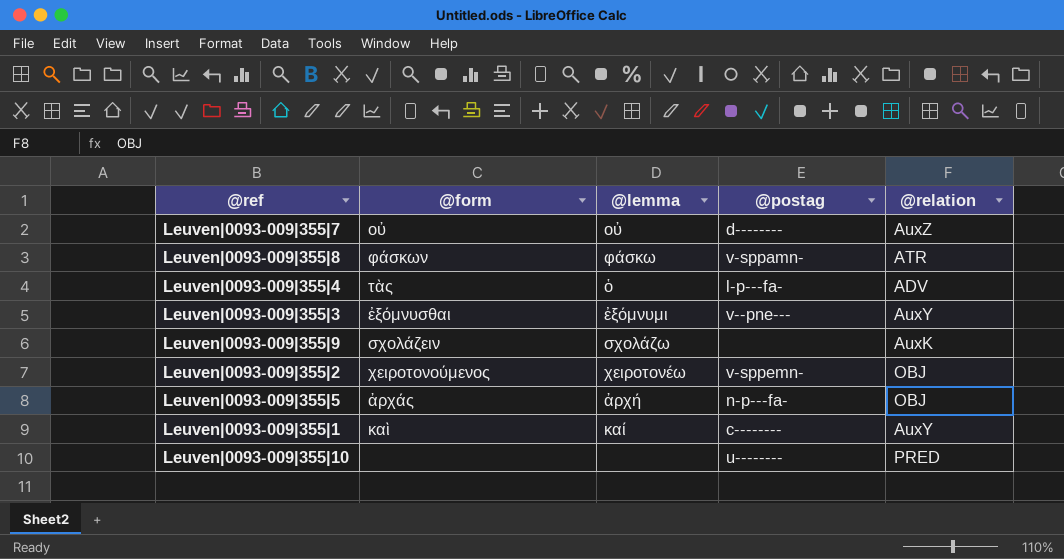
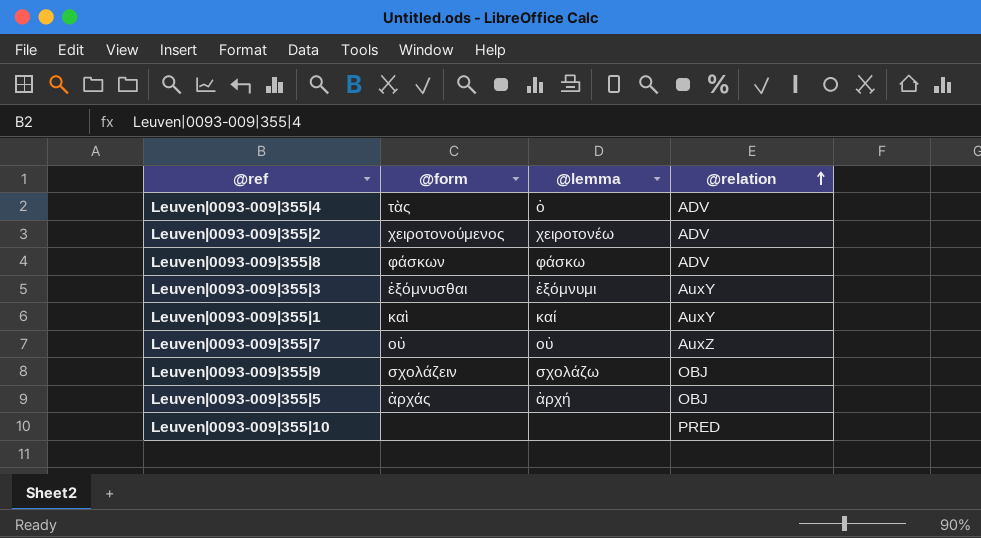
row order: none -> @relation ascending
column @postag | position: 4 -> none
Leuven|0093-009|355|2 | @relation: OBJ -> ADV
Leuven|0093-009|355|8 | @relation: ATR -> ADV
Leuven|0093-009|355|9 | @relation: AuxK -> OBJ

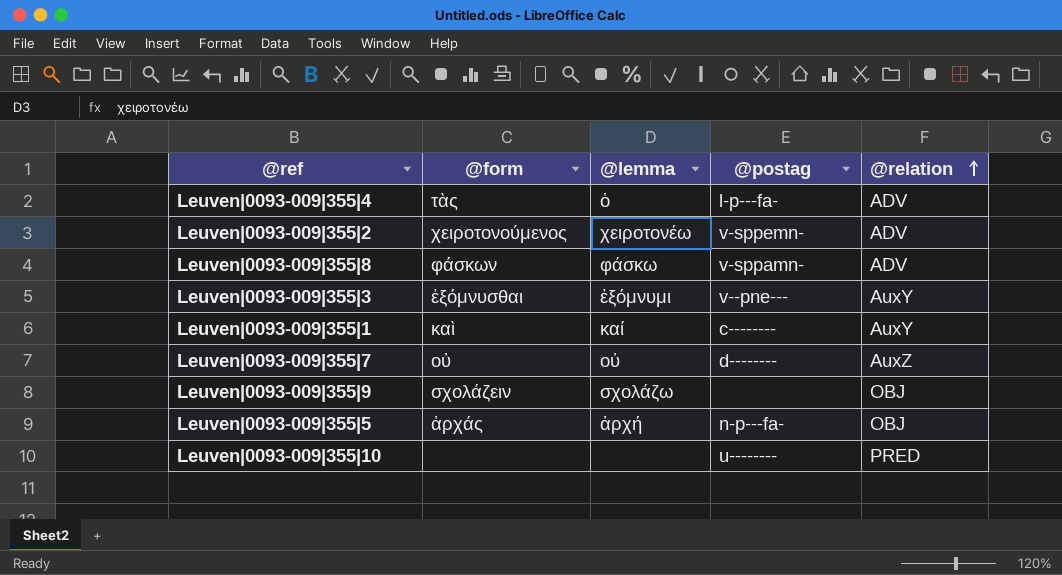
column @postag | position: none -> 4

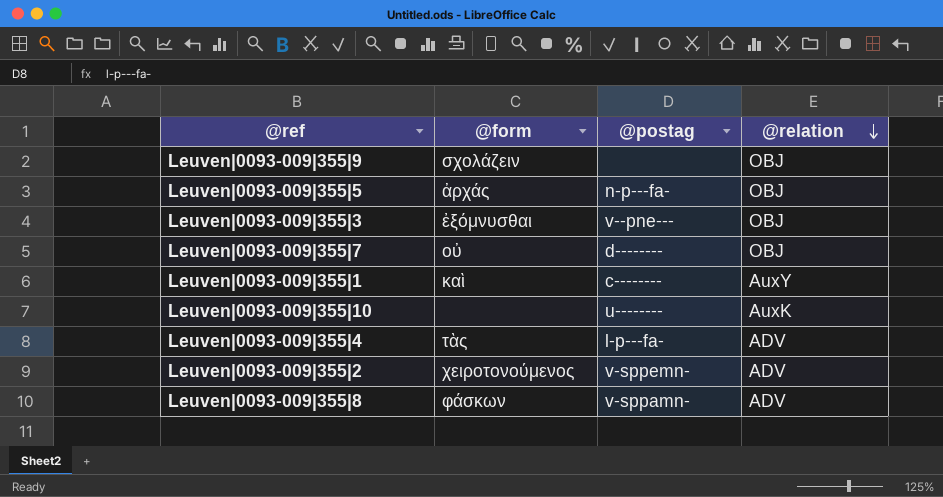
row order: @relation ascending -> @relation descending
column @lemma | position: 3 -> none
Leuven|0093-009|355|3 | @relation: AuxY -> OBJ
Leuven|0093-009|355|7 | @relation: AuxZ -> OBJ
Leuven|0093-009|355|10 | @relation: PRED -> AuxK

